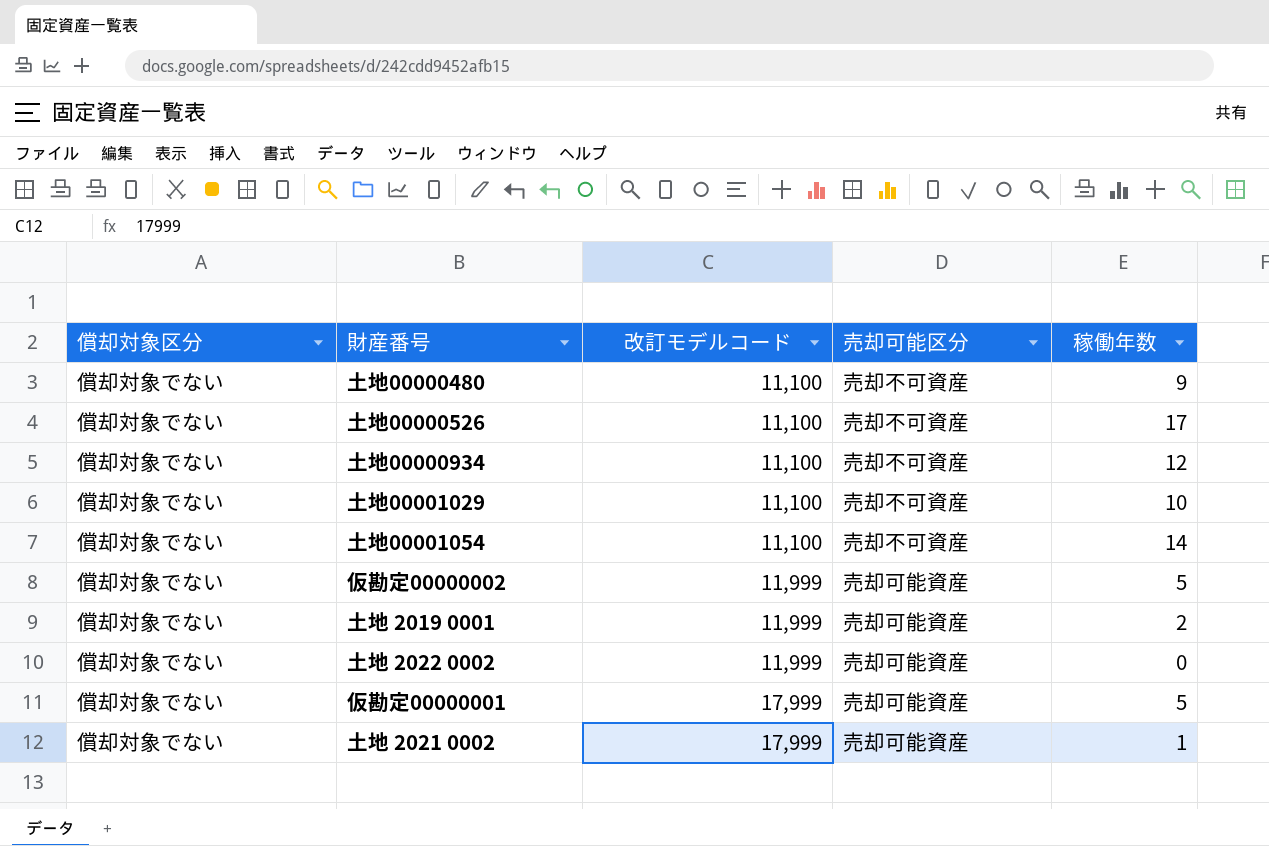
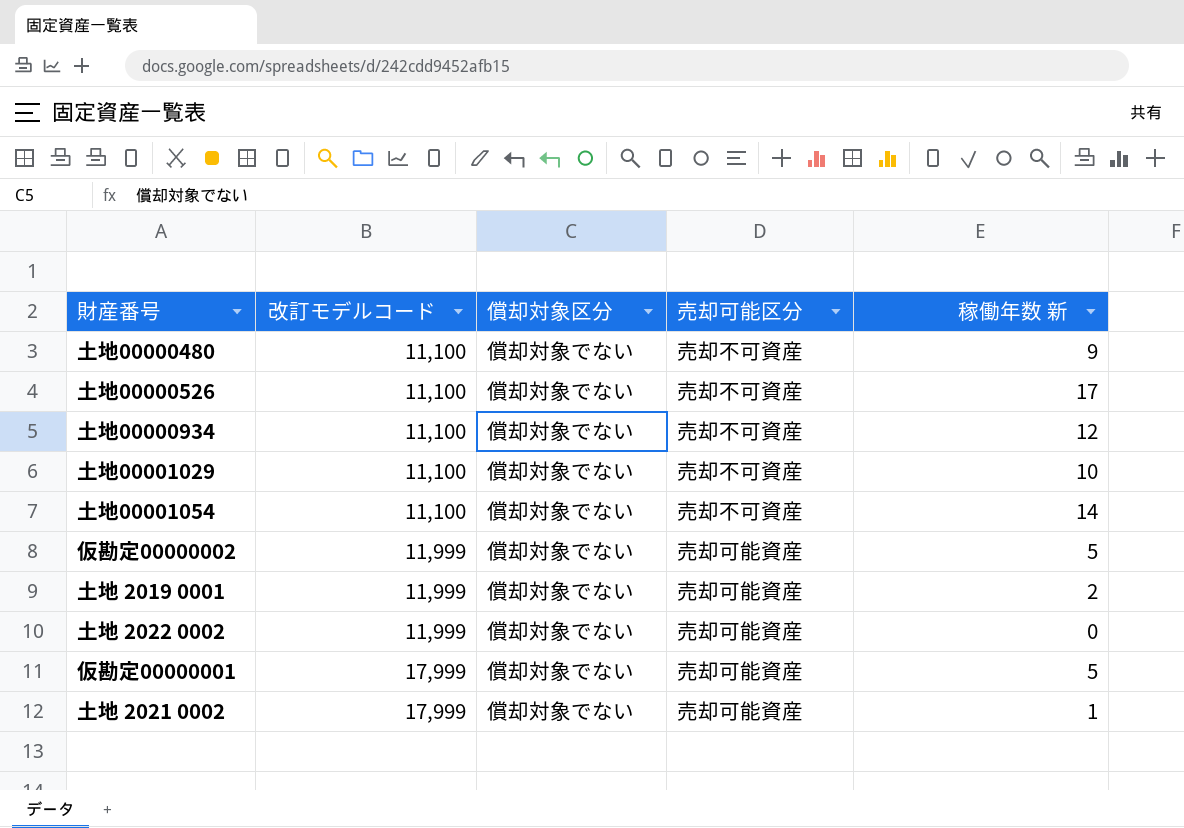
column 償却対象区分 | position: 1 -> 3
column name: 稼働年数 -> 稼働年数 新

